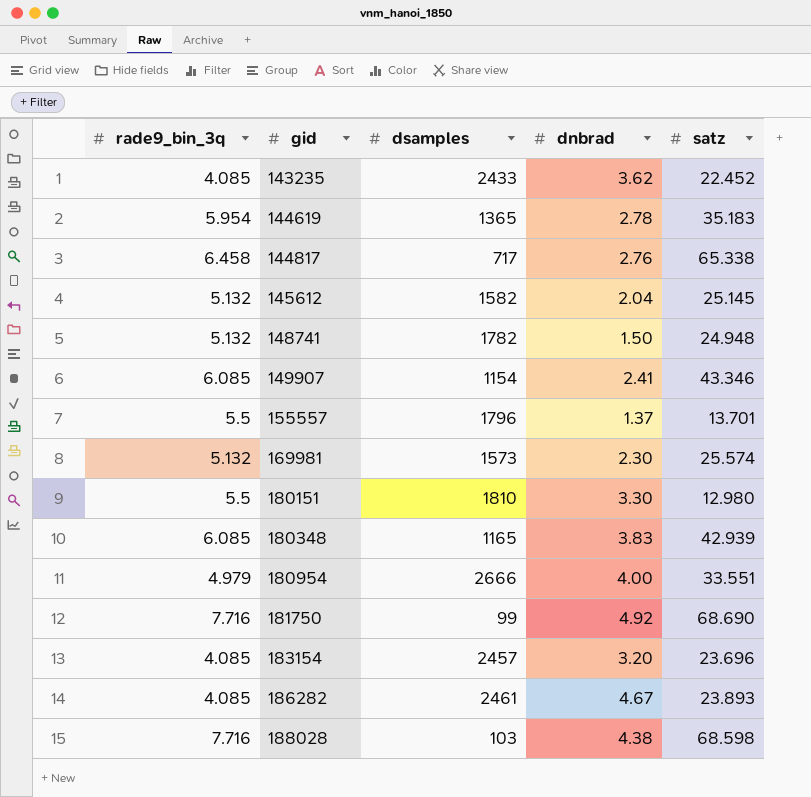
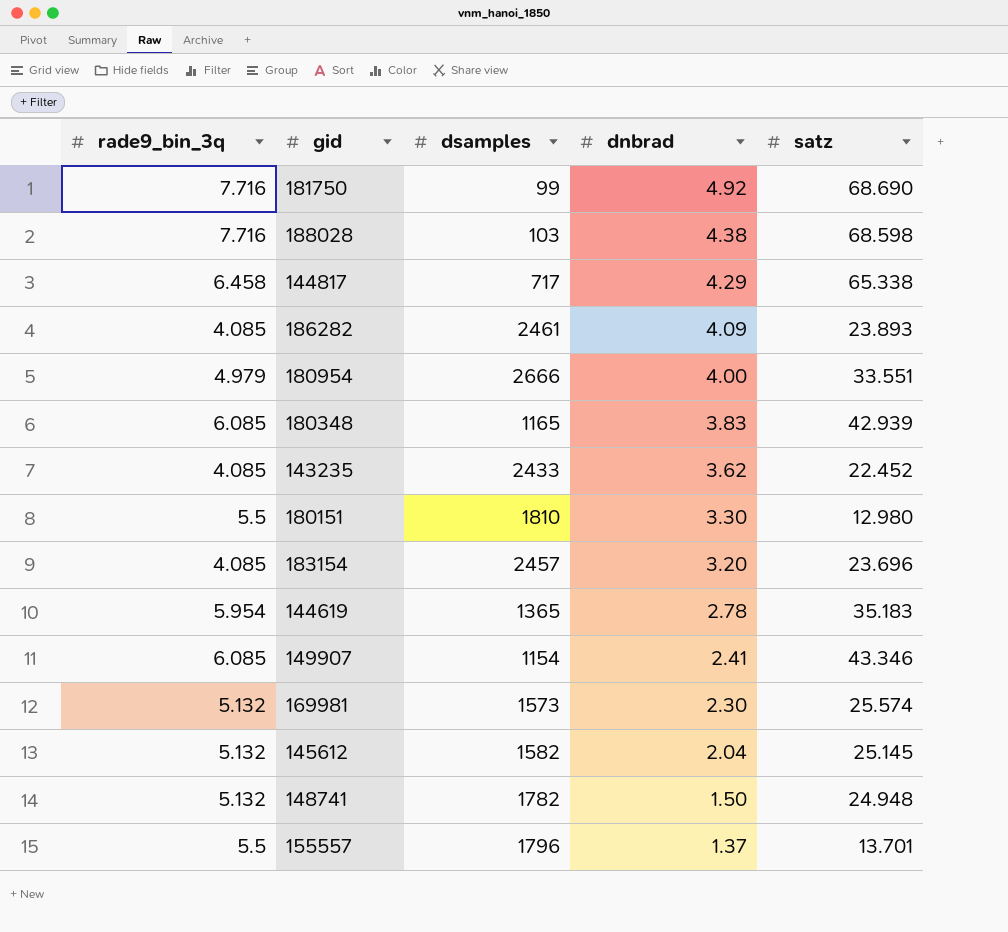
row order: gid ascending -> dnbrad descending
144817 | dnbrad: 2.76 -> 4.29
186282 | dnbrad: 4.67 -> 4.09

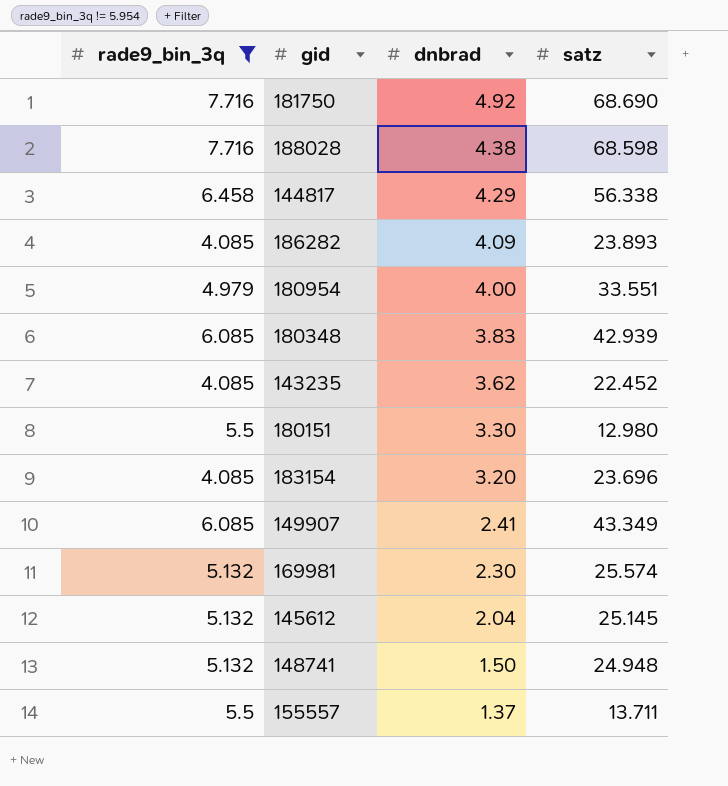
filter: none -> rade9_bin_3q != 5.954
column dsamples | position: 3 -> none
144817 | satz: 65.338 -> 56.338
149907 | satz: 43.346 -> 43.349
155557 | satz: 13.701 -> 13.711

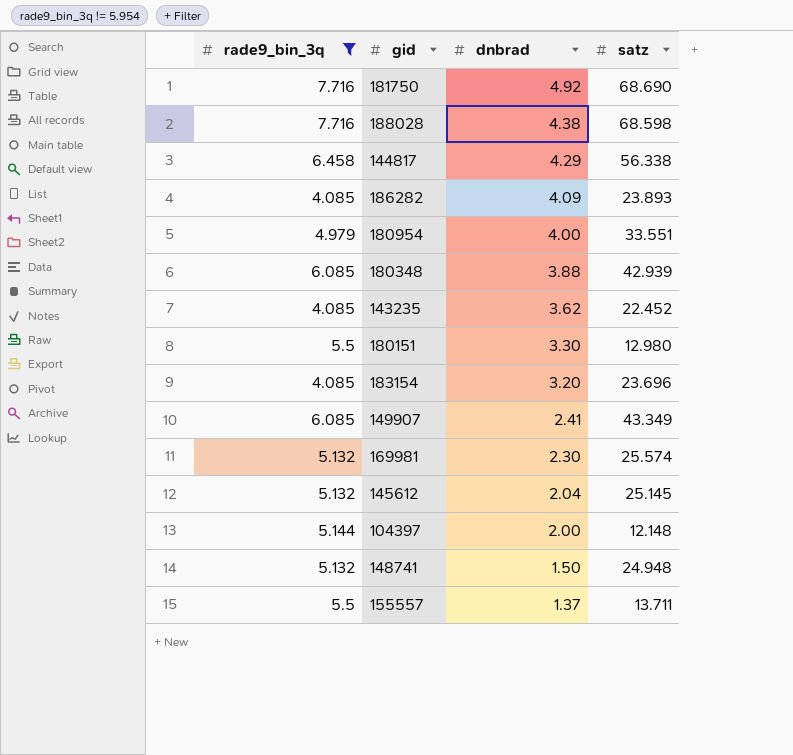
180348 | dnbrad: 3.83 -> 3.88
row 104397: none -> 5.144 | 2.00 | 12.148

